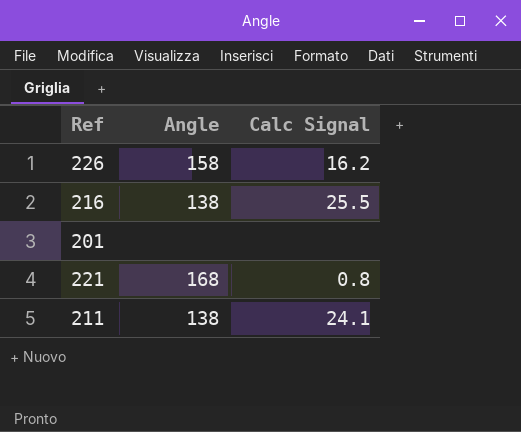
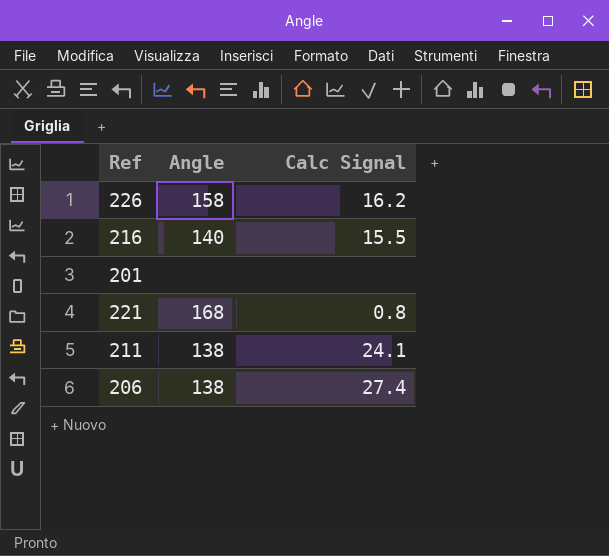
216 | Angle: 138 -> 140
216 | Calc Signal: 25.5 -> 15.5
row 206: none -> 138 | 27.4

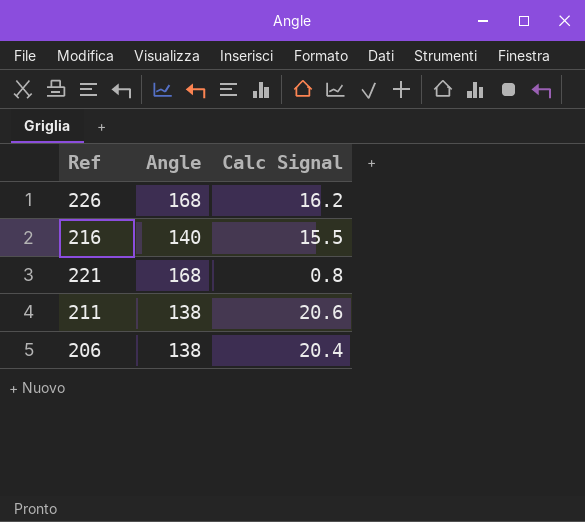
row 201: none | none -> none
226 | Angle: 158 -> 168
211 | Calc Signal: 24.1 -> 20.6
206 | Calc Signal: 27.4 -> 20.4

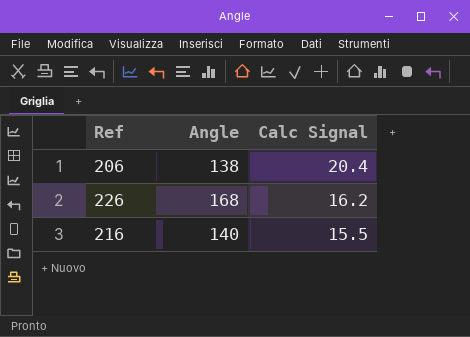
row order: none -> Calc Signal descending
row 221: 168 | 0.8 -> none
row 211: 138 | 20.6 -> none

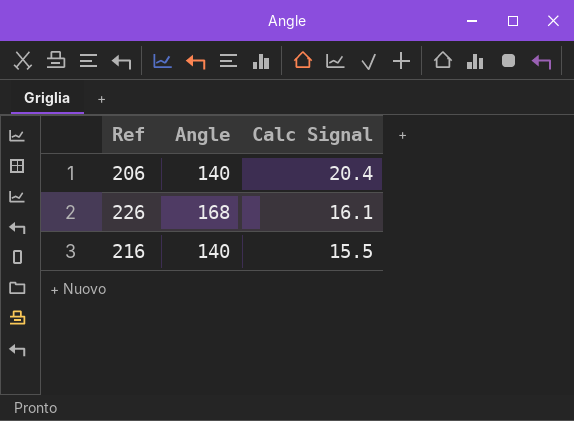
206 | Angle: 138 -> 140
226 | Calc Signal: 16.2 -> 16.1

